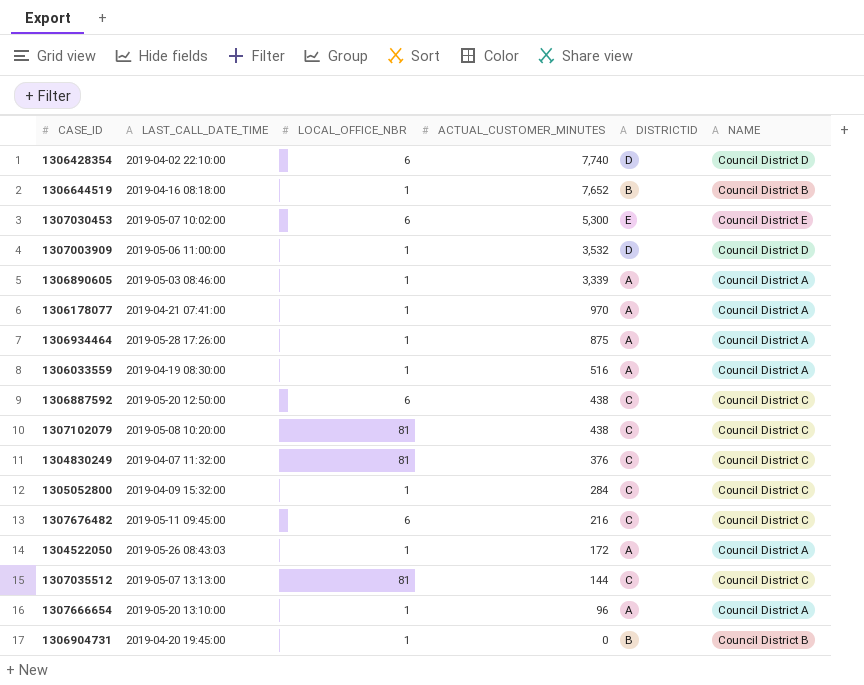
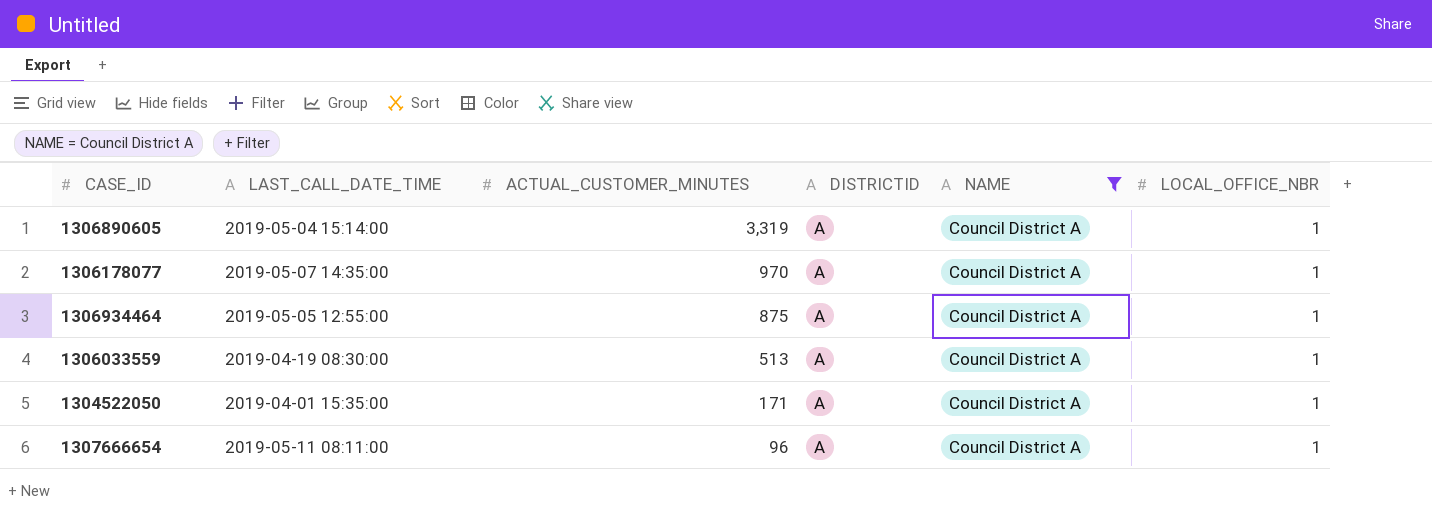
filter: none -> NAME = Council District A
column LOCAL_OFFICE_NBR | position: 3 -> 6
1306890605 | LAST_CALL_DATE_TIME: 2019-05-03 08:46:00 -> 2019-05-04 15:14:00
1306890605 | ACTUAL_CUSTOMER_MINUTES: 3,339 -> 3,319
1306178077 | LAST_CALL_DATE_TIME: 2019-04-21 07:41:00 -> 2019-05-07 14:35:00
1306934464 | LAST_CALL_DATE_TIME: 2019-05-28 17:26:00 -> 2019-05-05 12:55:00
1306033559 | ACTUAL_CUSTOMER_MINUTES: 516 -> 513
1304522050 | LAST_CALL_DATE_TIME: 2019-05-26 08:43:03 -> 2019-04-01 15:35:00
1304522050 | ACTUAL_CUSTOMER_MINUTES: 172 -> 171
1307666654 | LAST_CALL_DATE_TIME: 2019-05-20 13:10:00 -> 2019-05-11 08:11:00

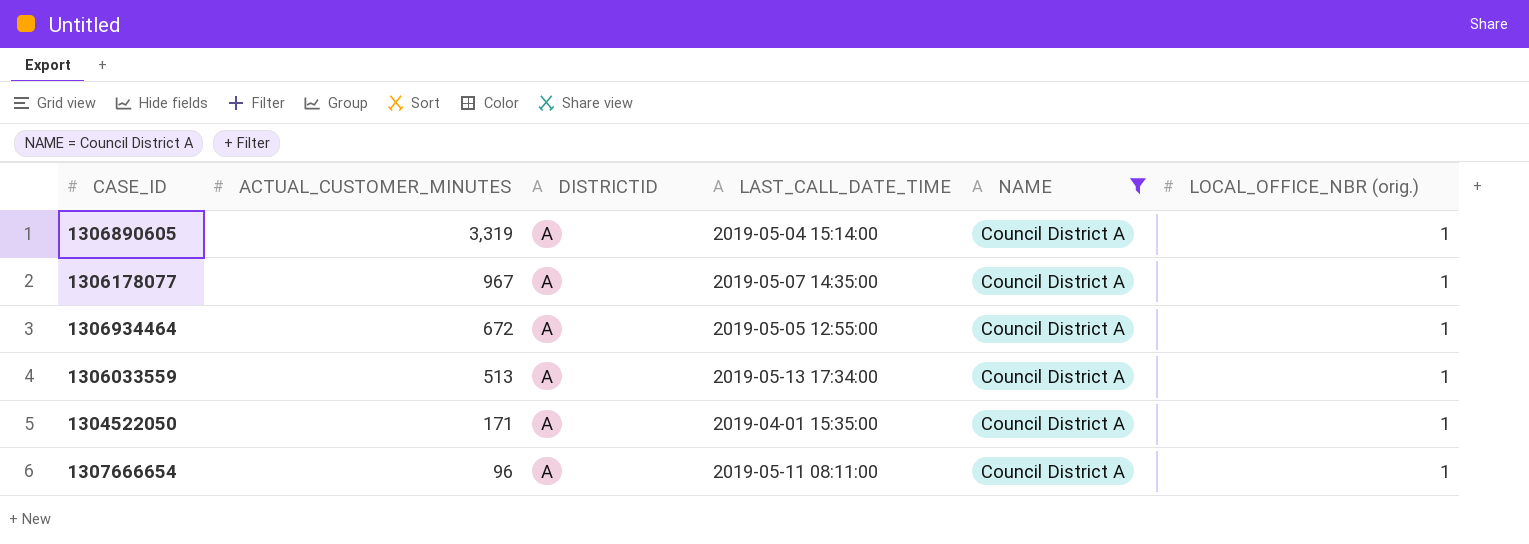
column LAST_CALL_DATE_TIME | position: 2 -> 4
column name: LOCAL_OFFICE_NBR -> LOCAL_OFFICE_NBR (orig.)
1306178077 | ACTUAL_CUSTOMER_MINUTES: 970 -> 967
1306934464 | ACTUAL_CUSTOMER_MINUTES: 875 -> 672
1306033559 | LAST_CALL_DATE_TIME: 2019-04-19 08:30:00 -> 2019-05-13 17:34:00

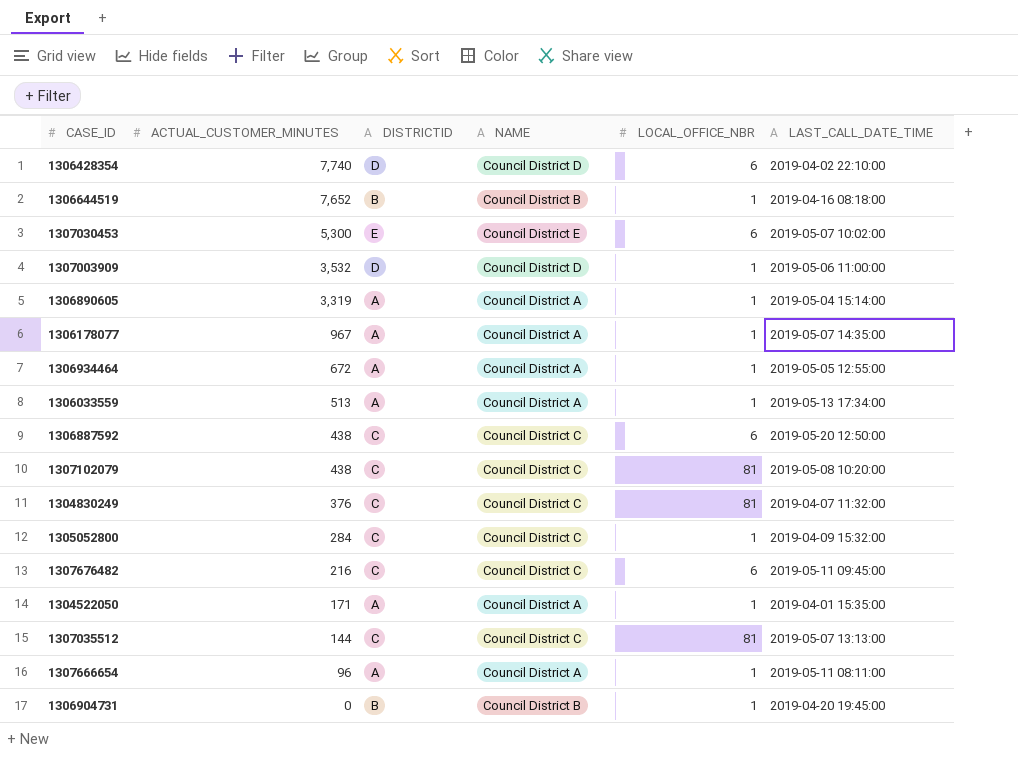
filter: NAME = Council District A -> none
column name: LOCAL_OFFICE_NBR (orig.) -> LOCAL_OFFICE_NBR
column LAST_CALL_DATE_TIME | position: 4 -> 6

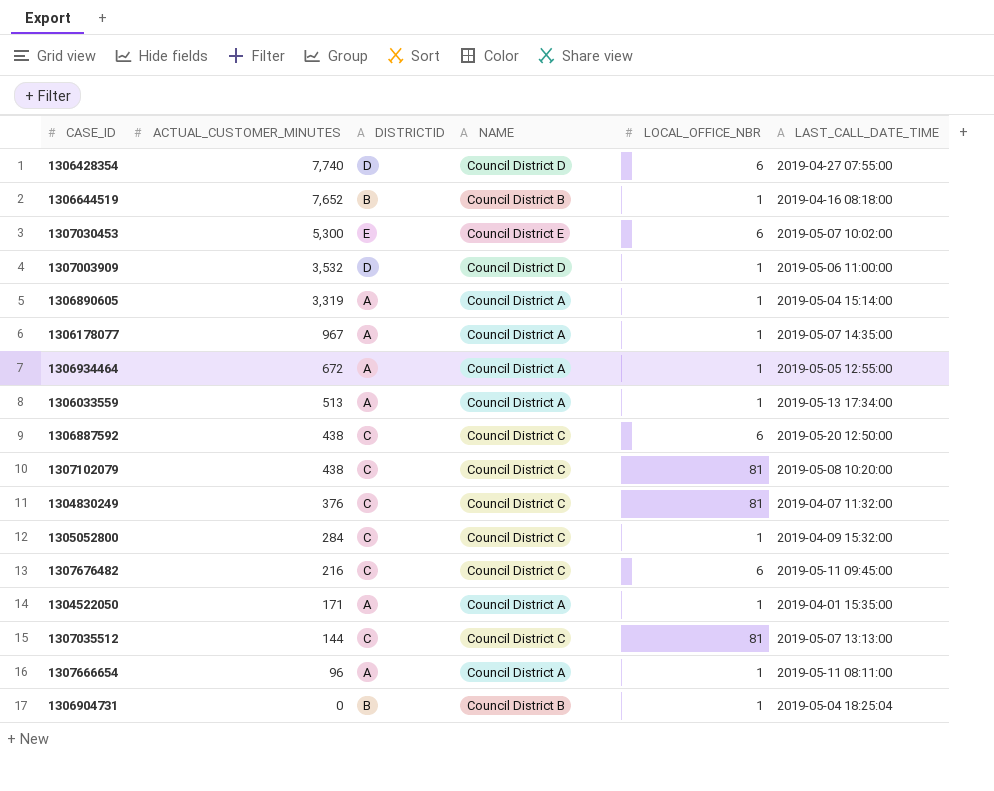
1306428354 | LAST_CALL_DATE_TIME: 2019-04-02 22:10:00 -> 2019-04-27 07:55:00
1306904731 | LAST_CALL_DATE_TIME: 2019-04-20 19:45:00 -> 2019-05-04 18:25:04

